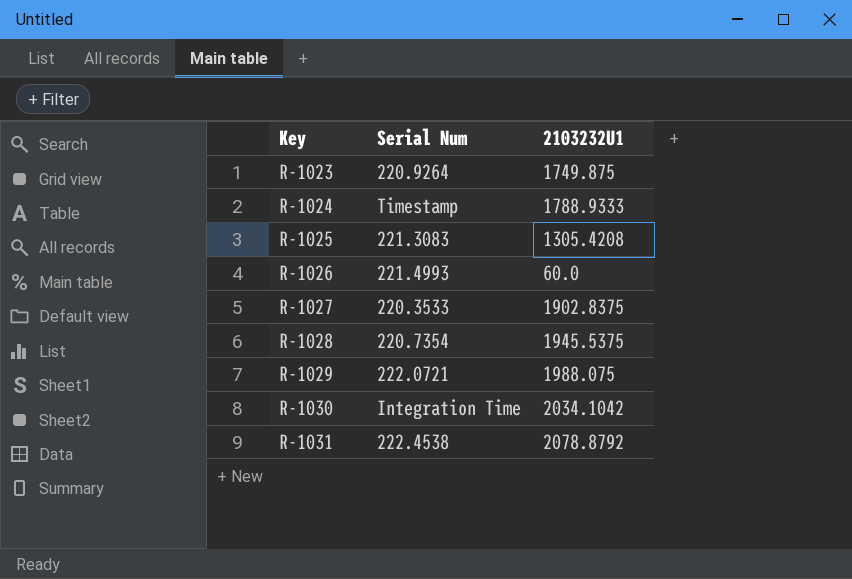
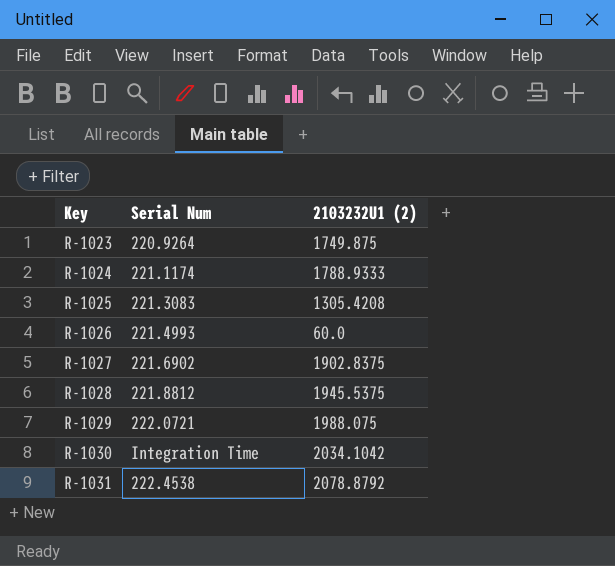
column name: 2103232U1 -> 2103232U1 (2)
R-1024 | Serial Num: Timestamp -> 221.1174
R-1027 | Serial Num: 220.3533 -> 221.6902
R-1028 | Serial Num: 220.7354 -> 221.8812

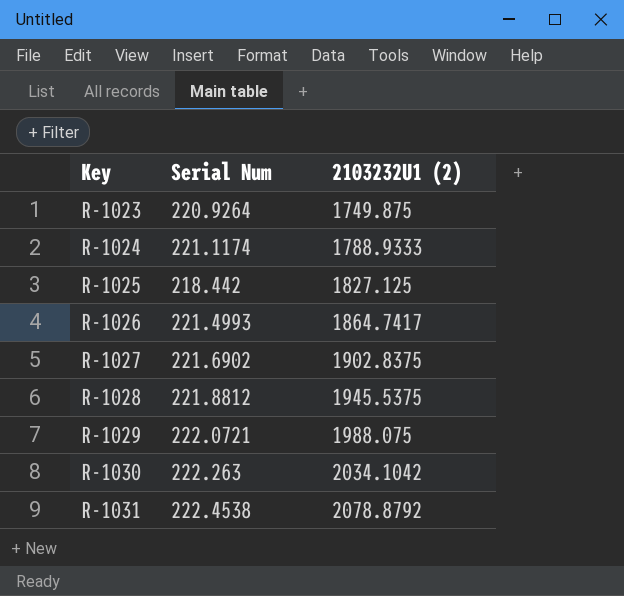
R-1025 | Serial Num: 221.3083 -> 218.442
R-1025 | 2103232U1 (2): 1305.4208 -> 1827.125
R-1026 | 2103232U1 (2): 60.0 -> 1864.7417
R-1030 | Serial Num: Integration Time -> 222.263

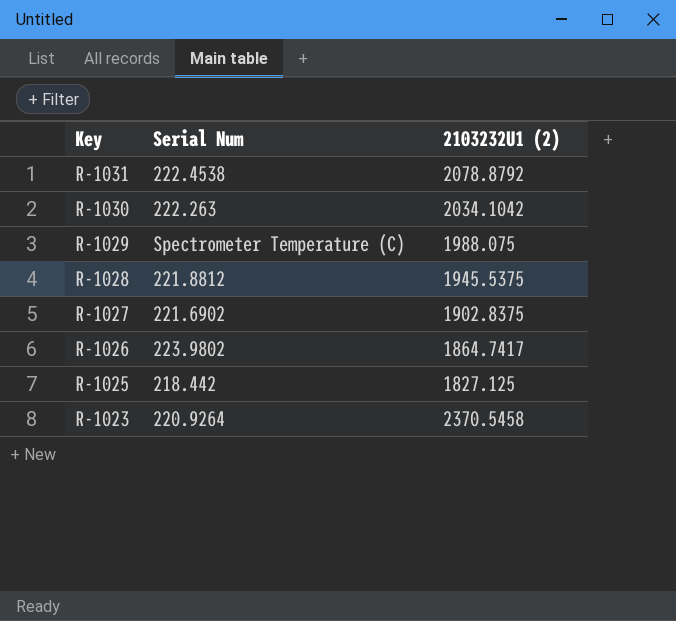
row order: Key ascending -> Key descending
row R-1024: 221.1174 | 1788.9333 -> none
R-1029 | Serial Num: 222.0721 -> Spectrometer Temperature (C)
R-1026 | Serial Num: 221.4993 -> 223.9802
R-1023 | 2103232U1 (2): 1749.875 -> 2370.5458

